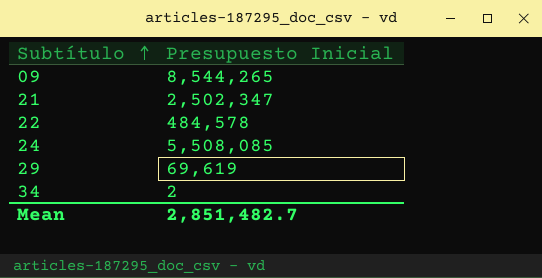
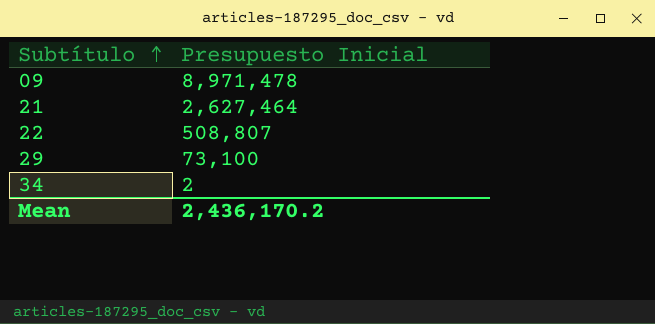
row 24: 5,508,085 -> none
09 | Presupuesto Inicial: 8,544,265 -> 8,971,478
21 | Presupuesto Inicial: 2,502,347 -> 2,627,464
22 | Presupuesto Inicial: 484,578 -> 508,807
29 | Presupuesto Inicial: 69,619 -> 73,100
Mean | Presupuesto Inicial: 2,851,482.7 -> 2,436,170.2

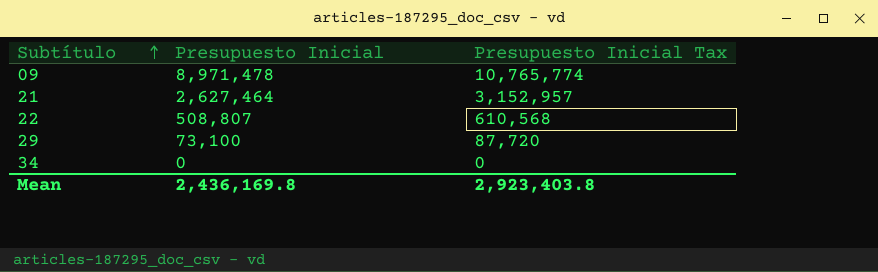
column Presupuesto Inicial Tax | formula: none -> [Presupuesto Inicial] * 1.2
34 | Presupuesto Inicial: 2 -> 0
Mean | Presupuesto Inicial: 2,436,170.2 -> 2,436,169.8

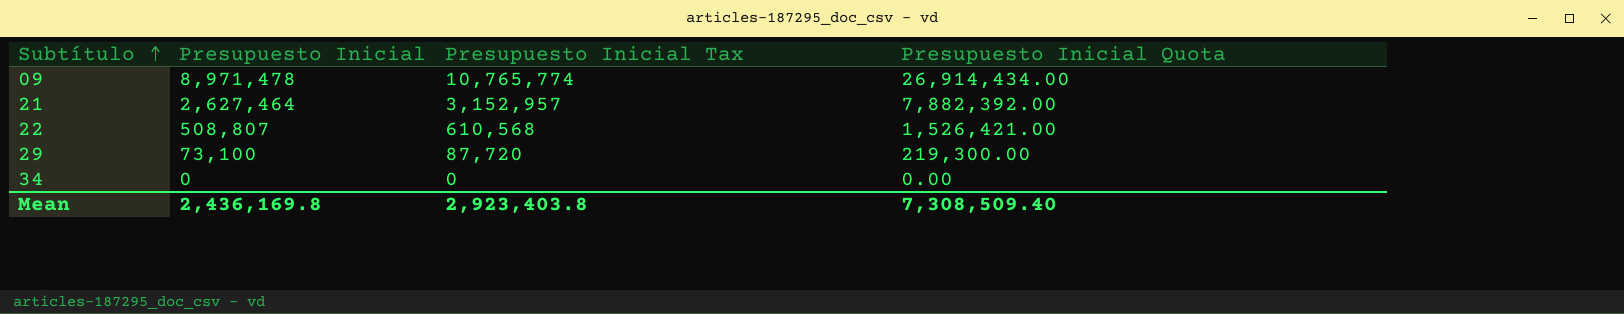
column Presupuesto Inicial Quota | formula: none -> [Presupuesto Inicial] * 3

